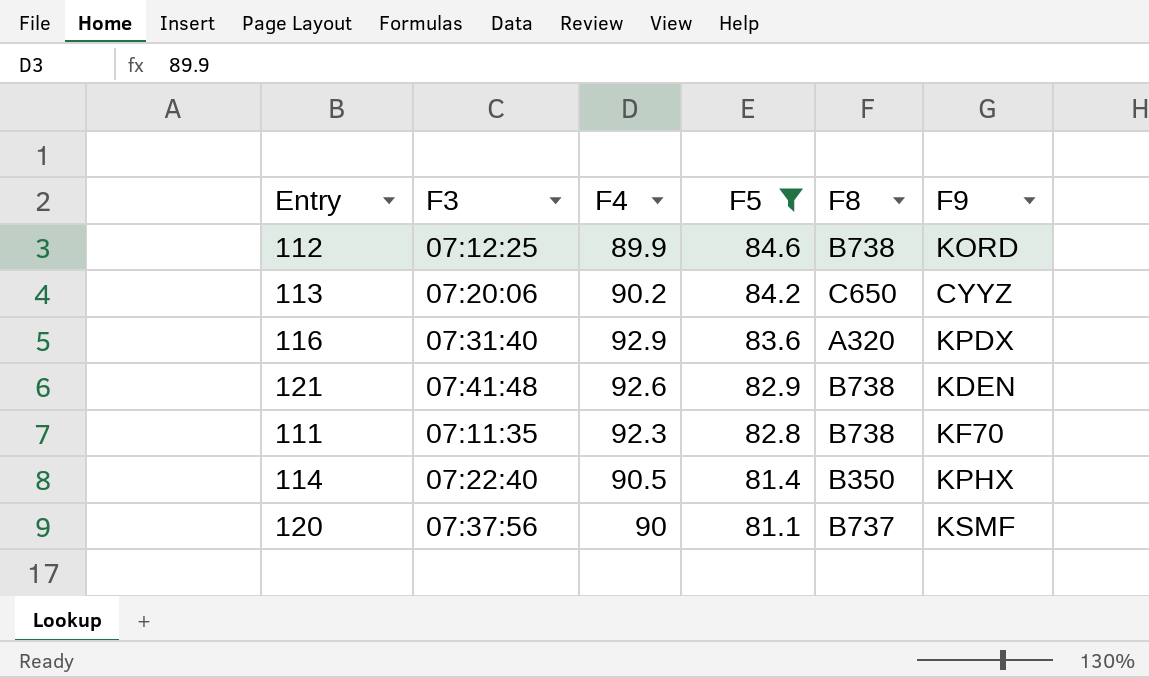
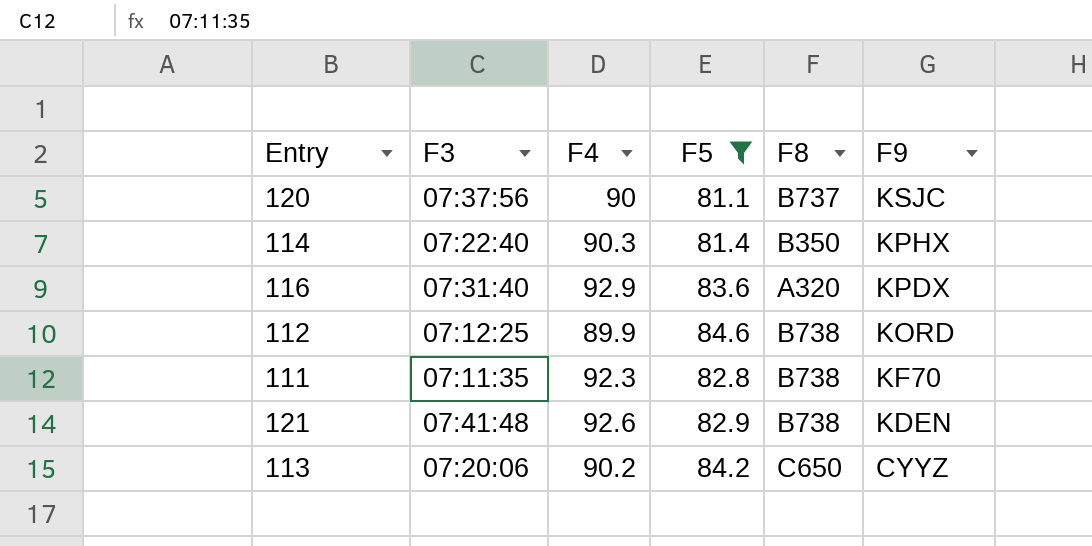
row order: F5 descending -> F9 descending
120 | F9: KSMF -> KSJC
114 | F4: 90.5 -> 90.3

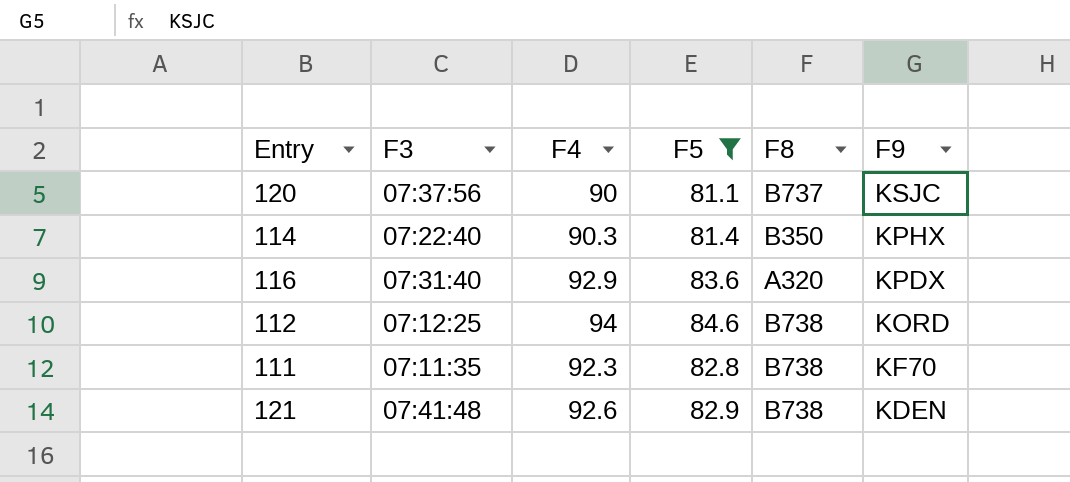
row 113: 07:20:06 | 90.2 | 84.2 | C650 | CYYZ -> none
112 | F4: 89.9 -> 94

